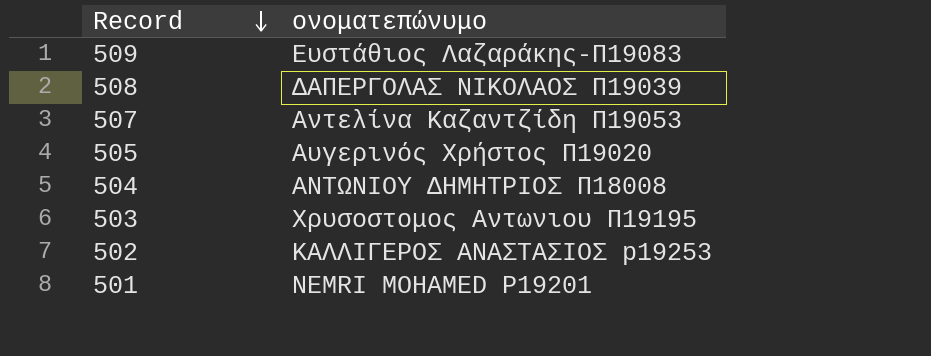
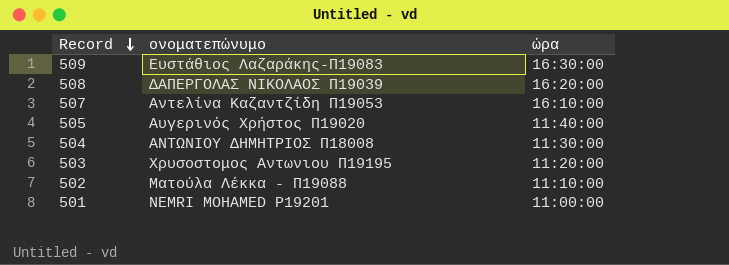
column ώρα | position: none -> 3
502 | ονοματεπώνυμο: ΚΑΛΛΙΓΕΡΟΣ ΑΝΑΣΤΑΣΙΟΣ p19253 -> Ματούλα Λέκκα - Π19088

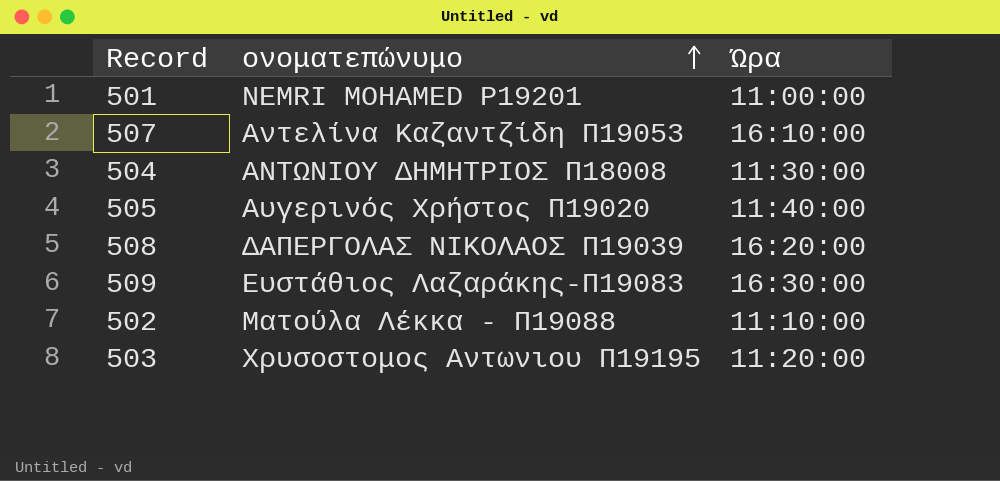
row order: Record descending -> ονοματεπώνυμο ascending
column name: ώρα -> Ώρα

